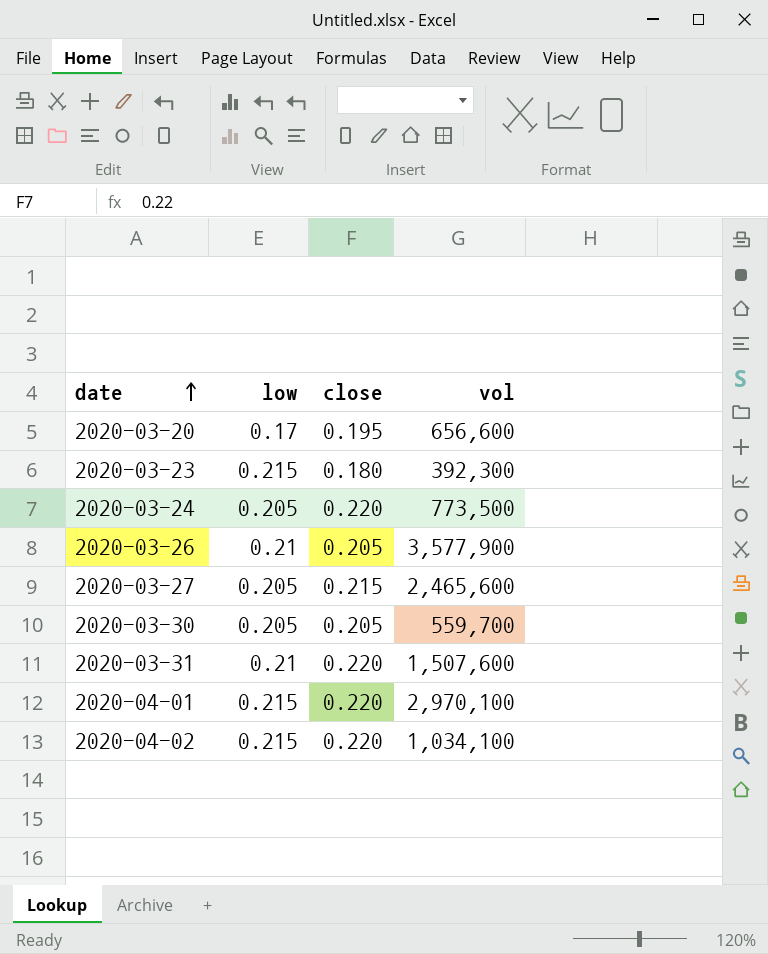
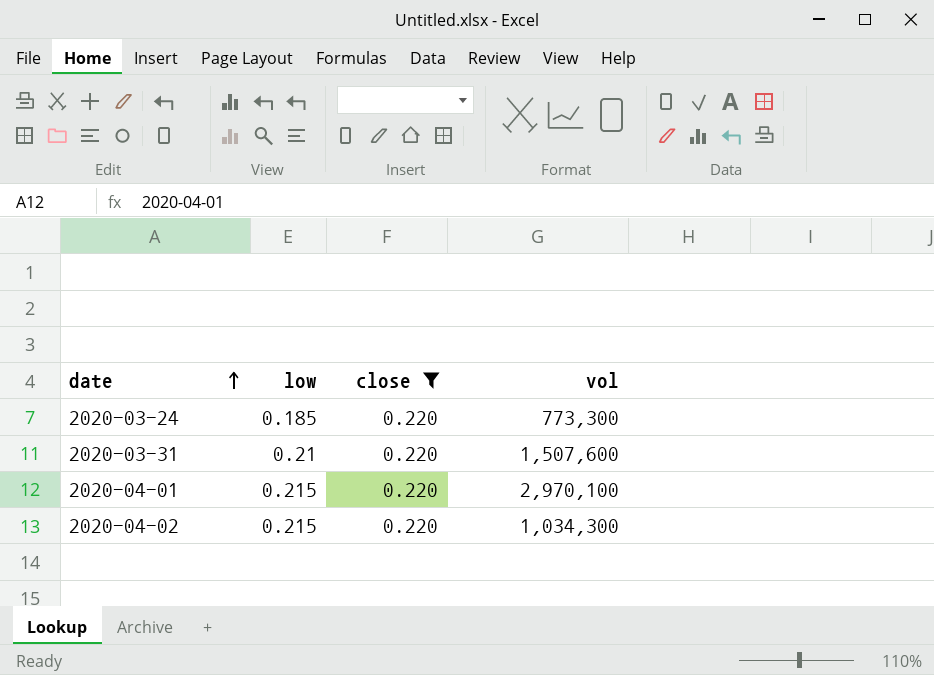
filter: none -> close = 0.220
2020-03-24 | low: 0.205 -> 0.185
2020-03-24 | vol: 773,500 -> 773,300
2020-04-02 | vol: 1,034,100 -> 1,034,300

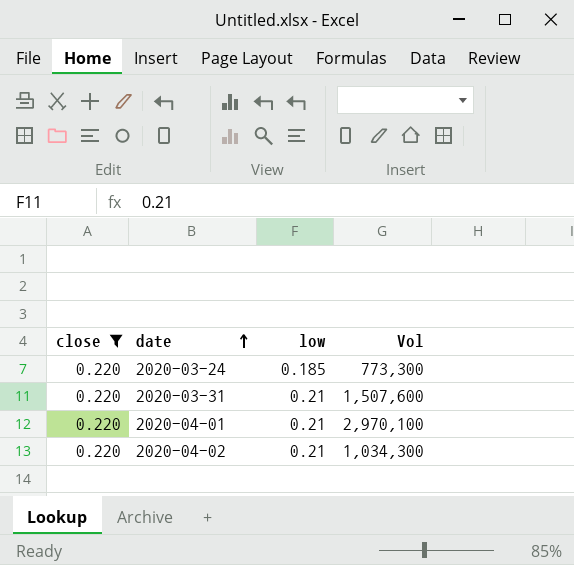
column close | position: 3 -> 1
column name: vol -> Vol
2020-04-01 | low: 0.215 -> 0.21
2020-04-02 | low: 0.215 -> 0.21

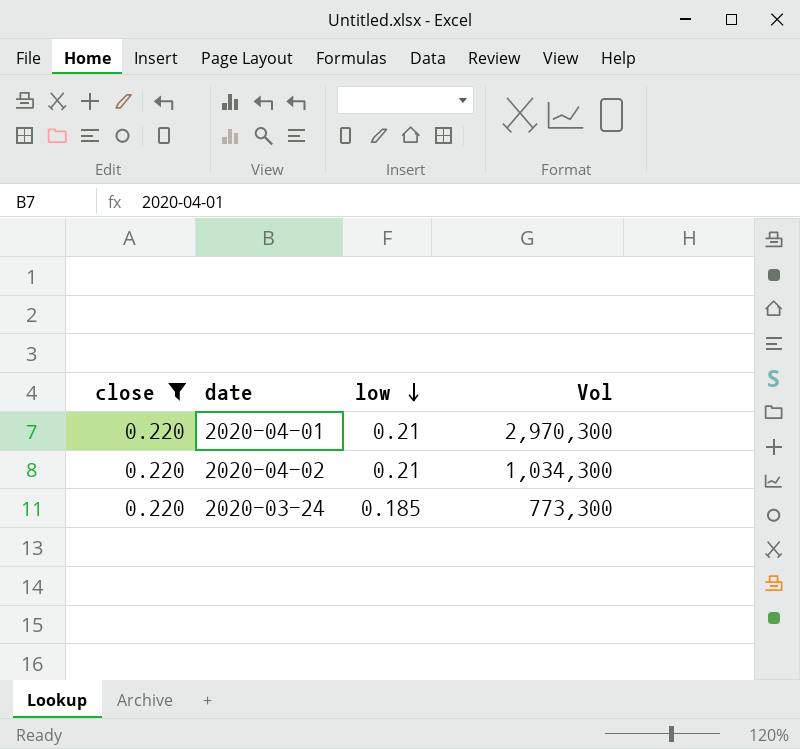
row order: date ascending -> low descending
row 2020-03-31: 0.220 | 0.21 | 1,507,600 -> none
2020-04-01 | Vol: 2,970,100 -> 2,970,300

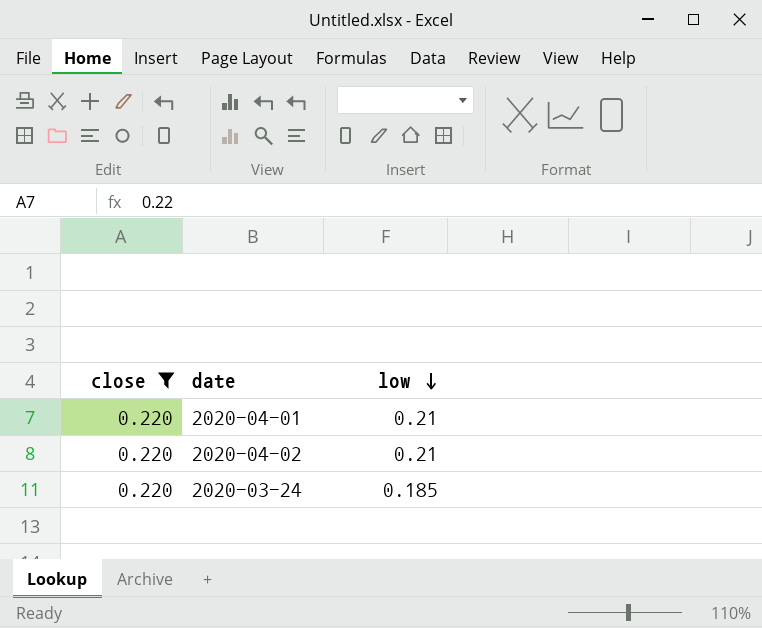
column Vol | position: 4 -> none

